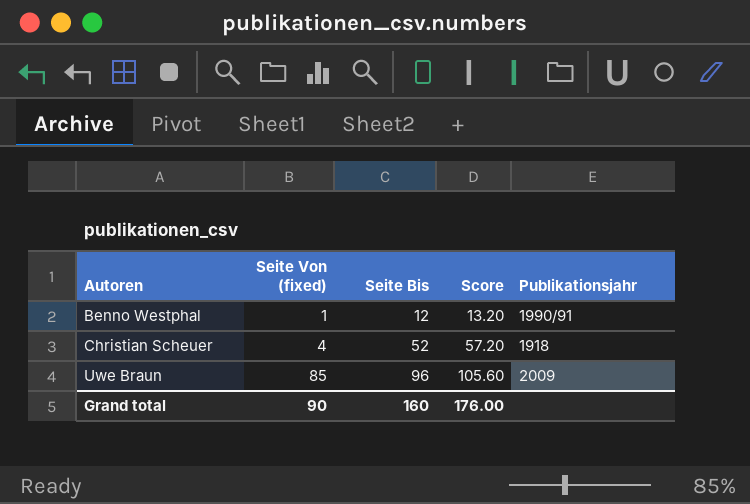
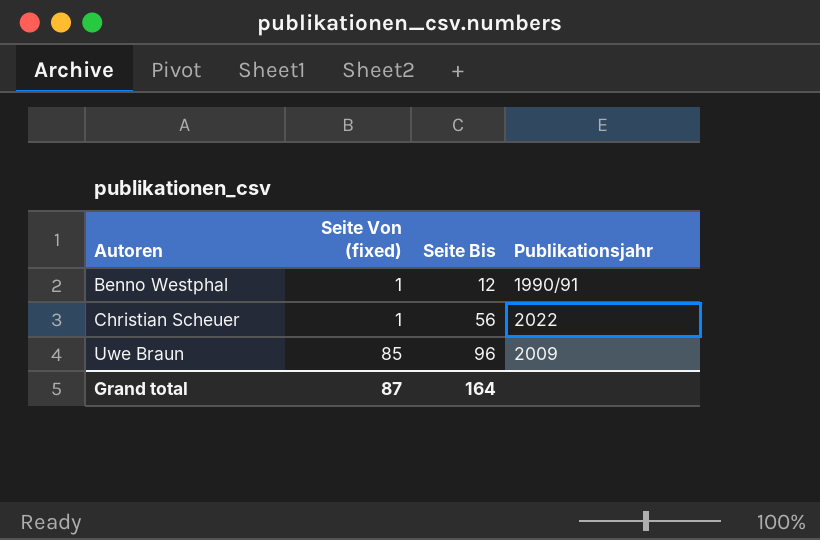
column Score | formula: [Seite Bis] * 1.1 -> none
Christian Scheuer | Seite Von (fixed): 4 -> 1
Christian Scheuer | Seite Bis: 52 -> 56
Christian Scheuer | Publikationsjahr: 1918 -> 2022
Grand total | Seite Von (fixed): 90 -> 87
Grand total | Seite Bis: 160 -> 164

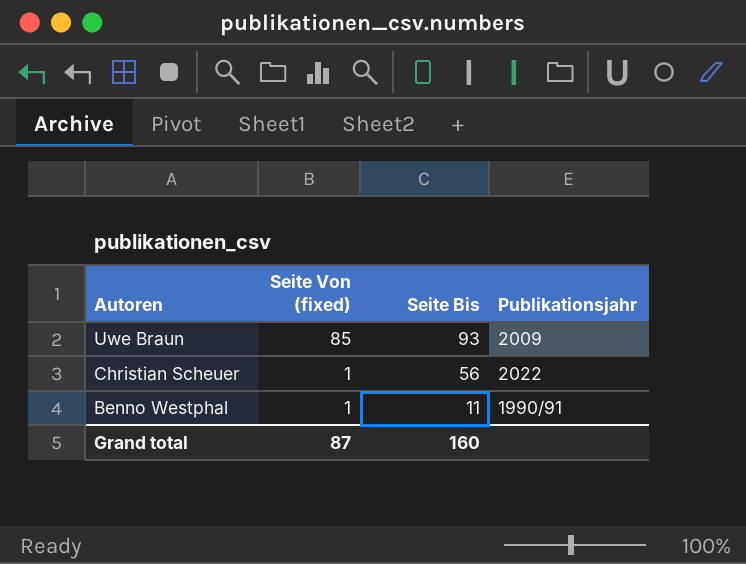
row order: Autoren ascending -> Autoren descending
Uwe Braun | Seite Bis: 96 -> 93
Benno Westphal | Seite Bis: 12 -> 11
Grand total | Seite Bis: 164 -> 160

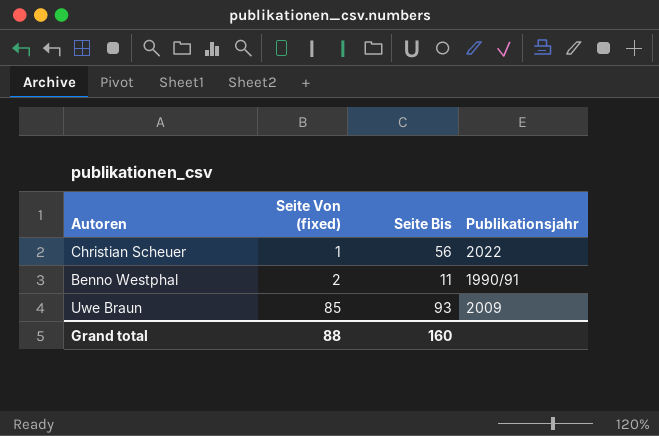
row order: Autoren descending -> Seite Von (fixed) ascending
Benno Westphal | Seite Von (fixed): 1 -> 2
Grand total | Seite Von (fixed): 87 -> 88

